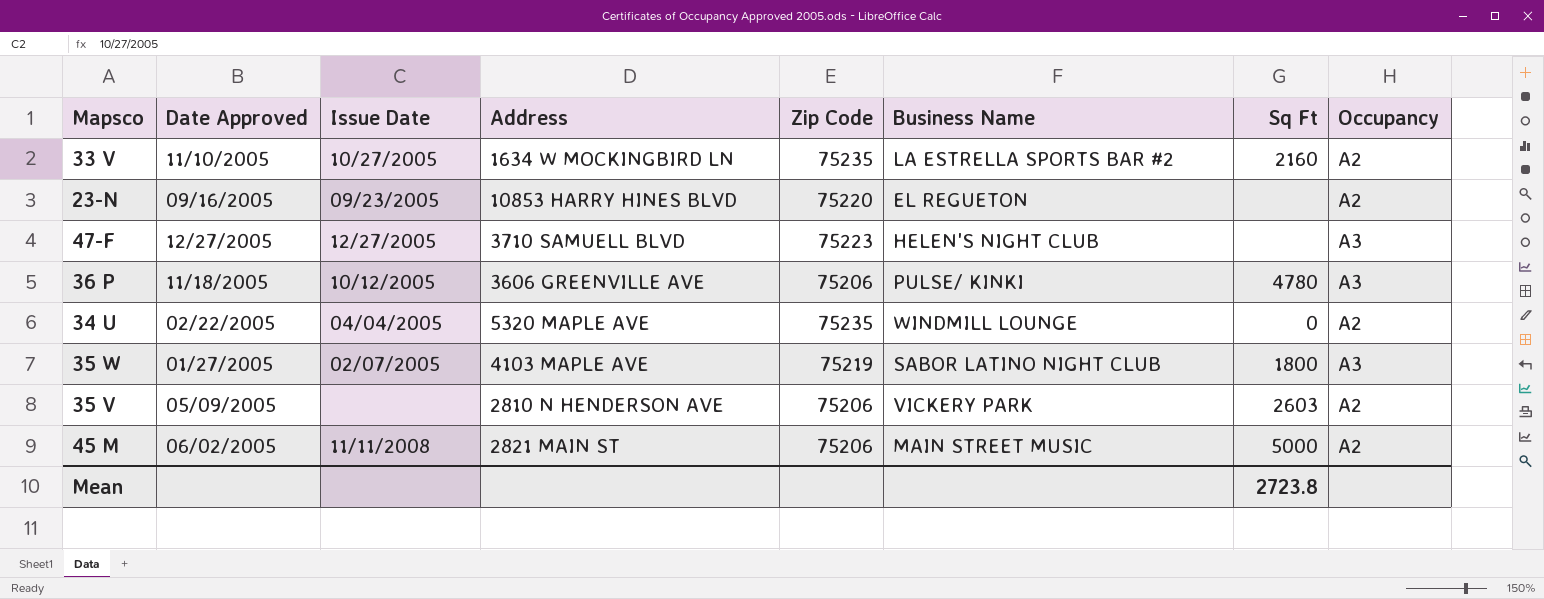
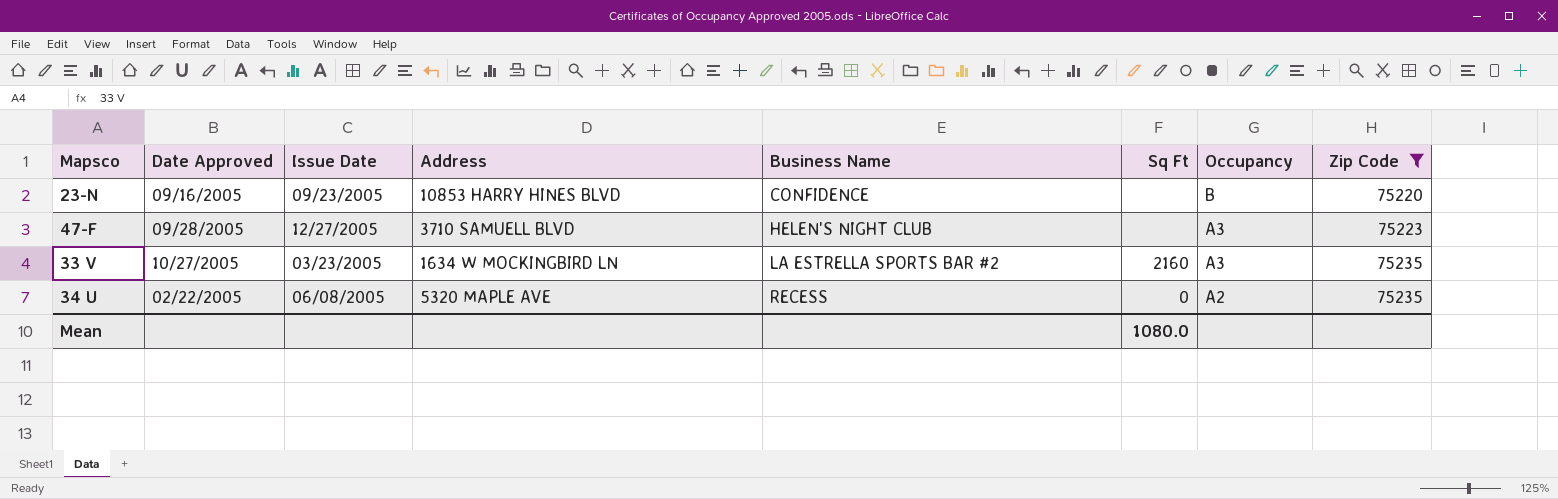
filter: none -> Zip Code >= 75220
row order: none -> Business Name ascending
column Zip Code | position: 5 -> 8
23-N | Business Name: EL REGUETON -> CONFIDENCE
23-N | Occupancy: A2 -> B
47-F | Date Approved: 12/27/2005 -> 09/28/2005
33 V | Date Approved: 11/10/2005 -> 10/27/2005
33 V | Issue Date: 10/27/2005 -> 03/23/2005
33 V | Occupancy: A2 -> A3
34 U | Issue Date: 04/04/2005 -> 06/08/2005
34 U | Business Name: WINDMILL LOUNGE -> RECESS
Mean | Sq Ft: 2723.8 -> 1080.0

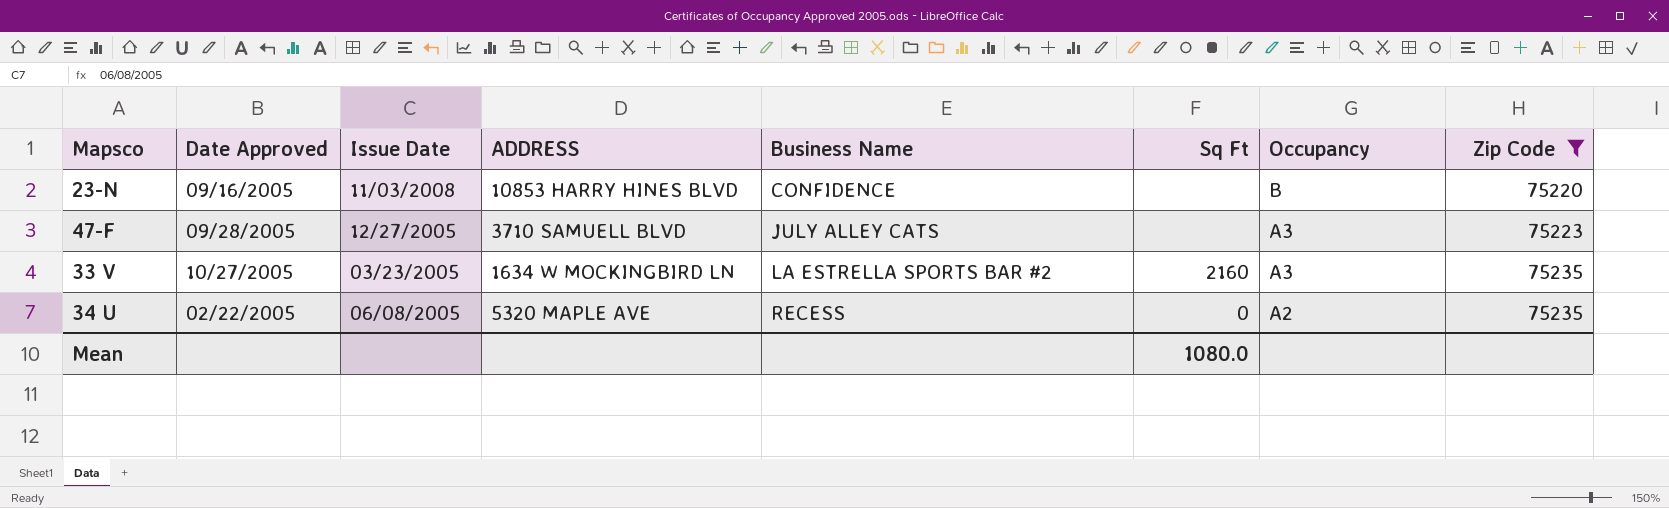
column name: Address -> ADDRESS
23-N | Issue Date: 09/23/2005 -> 11/03/2008
47-F | Business Name: HELEN'S NIGHT CLUB -> JULY ALLEY CATS

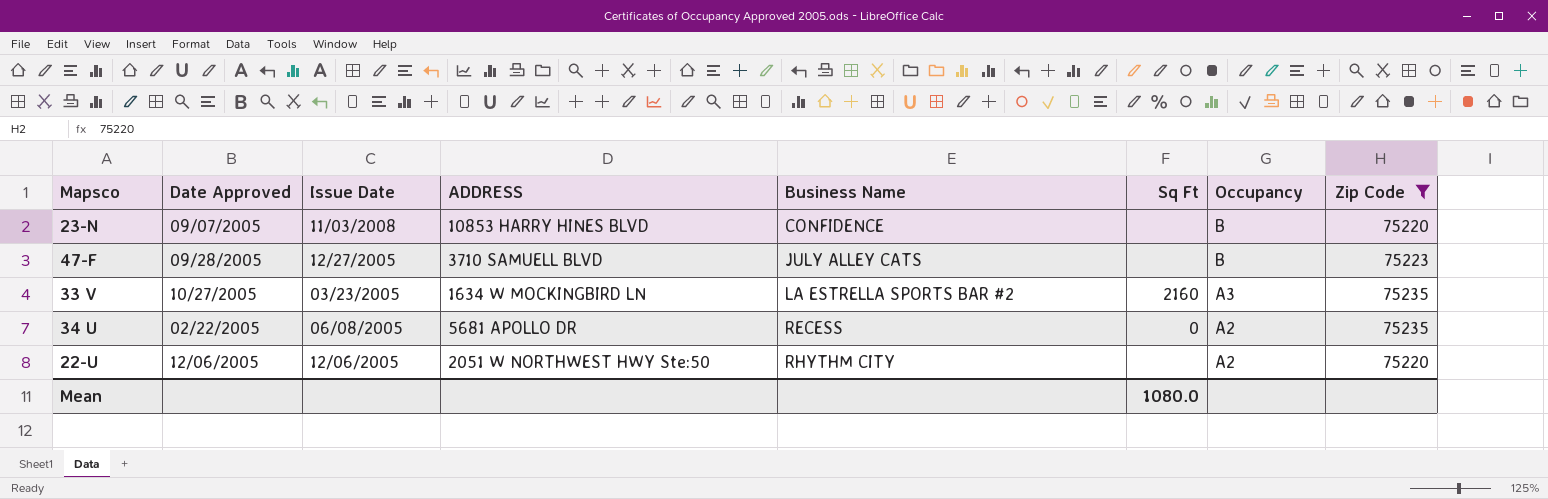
23-N | Date Approved: 09/16/2005 -> 09/07/2005
47-F | Occupancy: A3 -> B
34 U | ADDRESS: 5320 MAPLE AVE -> 5681 APOLLO DR
row 22-U: none -> 12/06/2005 | 12/06/2005 | 2051 W NORTHWEST HWY Ste:50 | RHYTHM CITY | none | A2 | 75220

